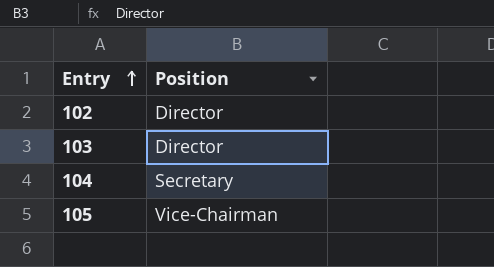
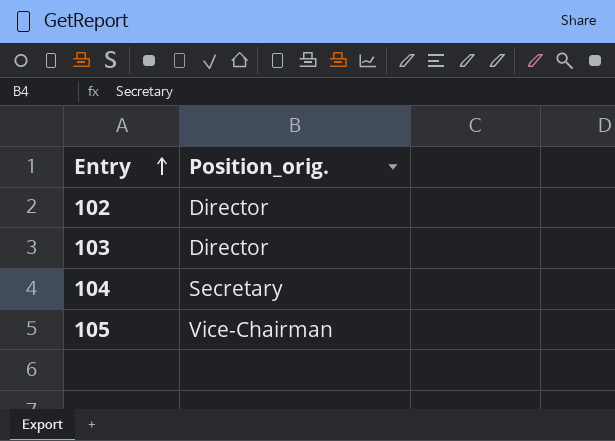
column name: Position -> Position_orig.

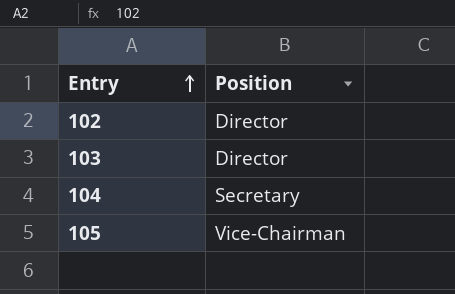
column name: Position_orig. -> Position

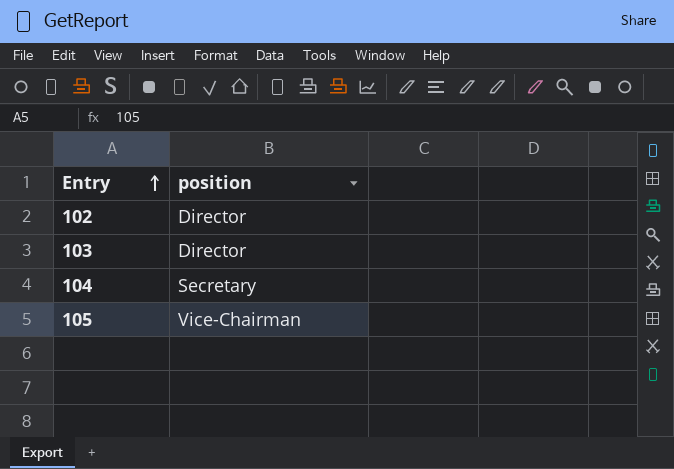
column name: Position -> position

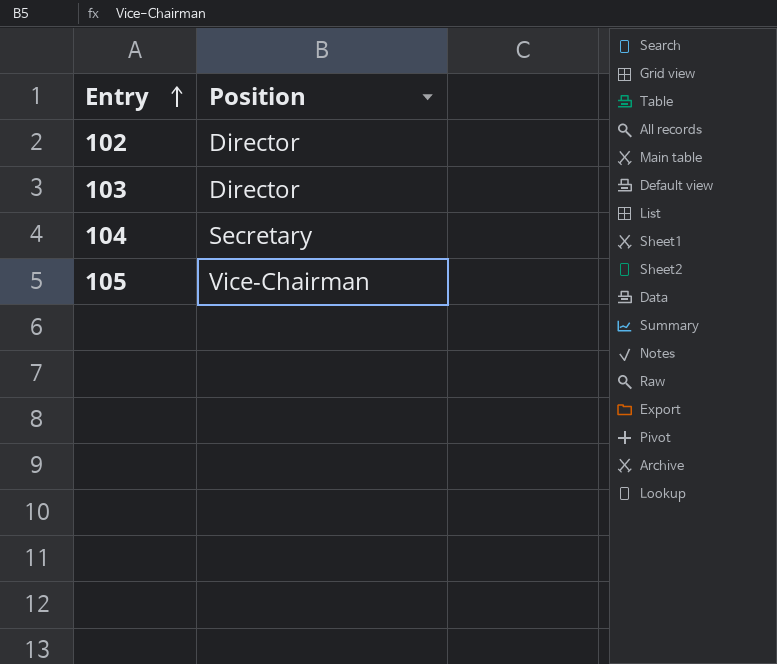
column name: position -> Position

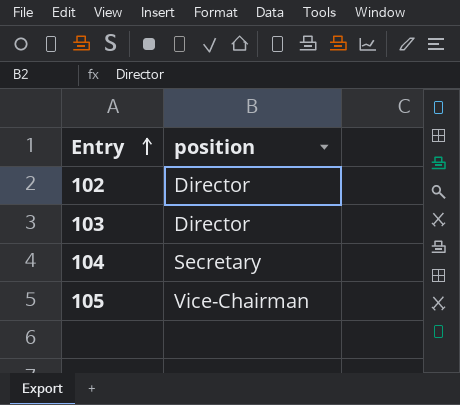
column name: Position -> position

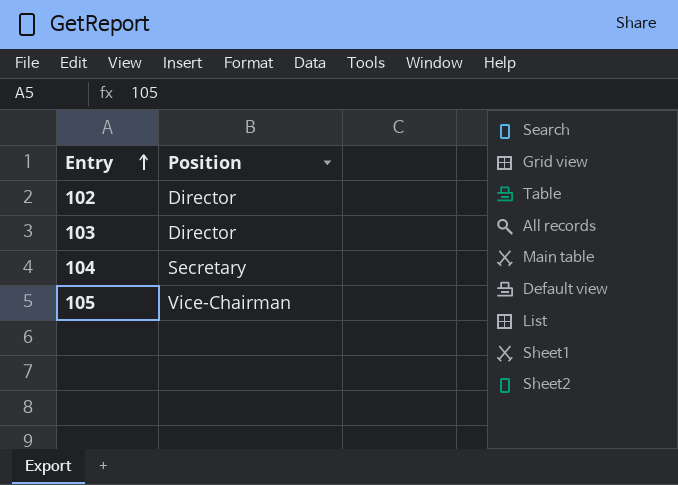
column name: position -> Position

